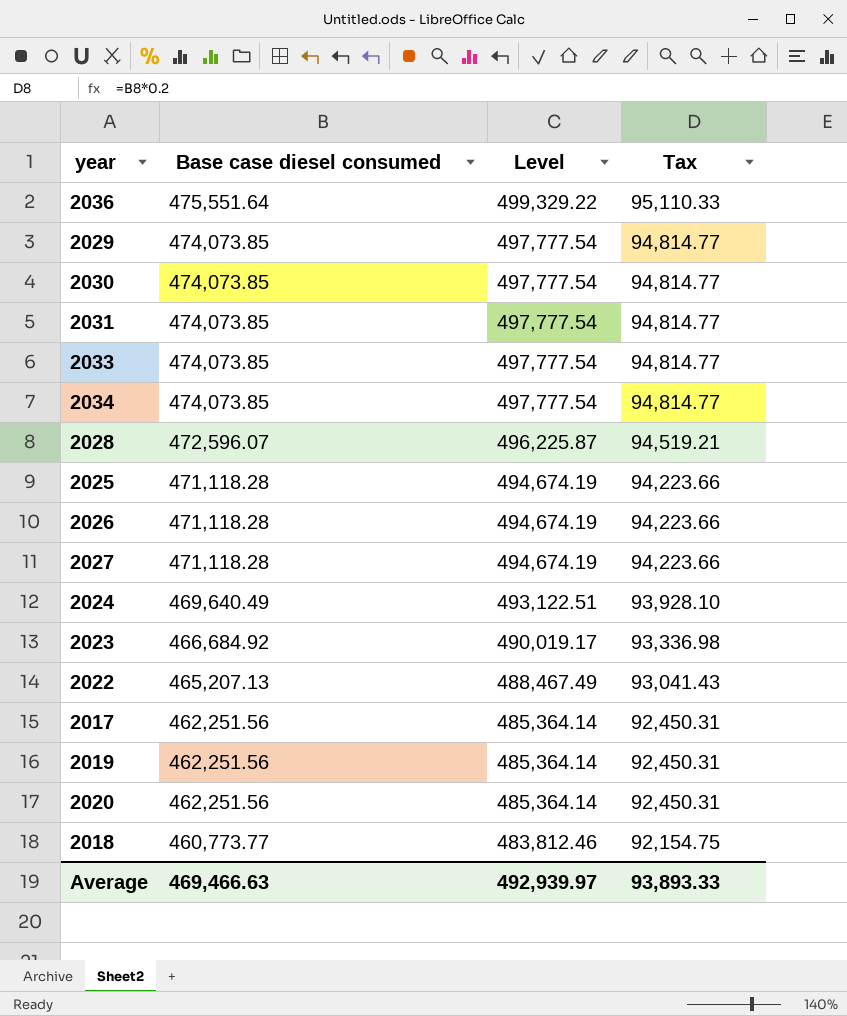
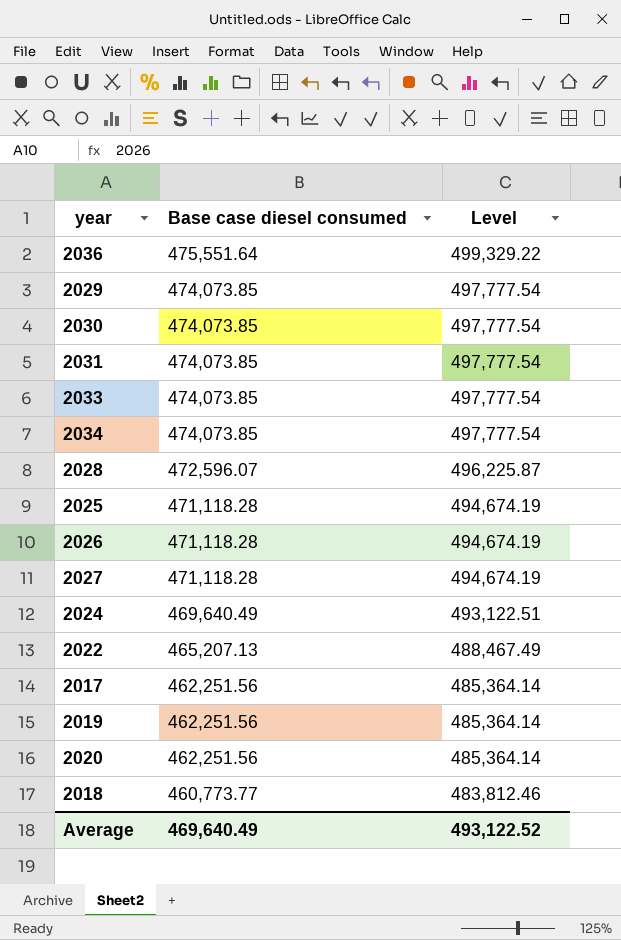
column Tax | formula: [Base case diesel consumed] * 0.2 -> none
row 2023: 466,684.92 | 490,019.17 | 93,336.98 -> none
Average | Base case diesel consumed: 469,466.63 -> 469,640.49
Average | Level: 492,939.97 -> 493,122.52

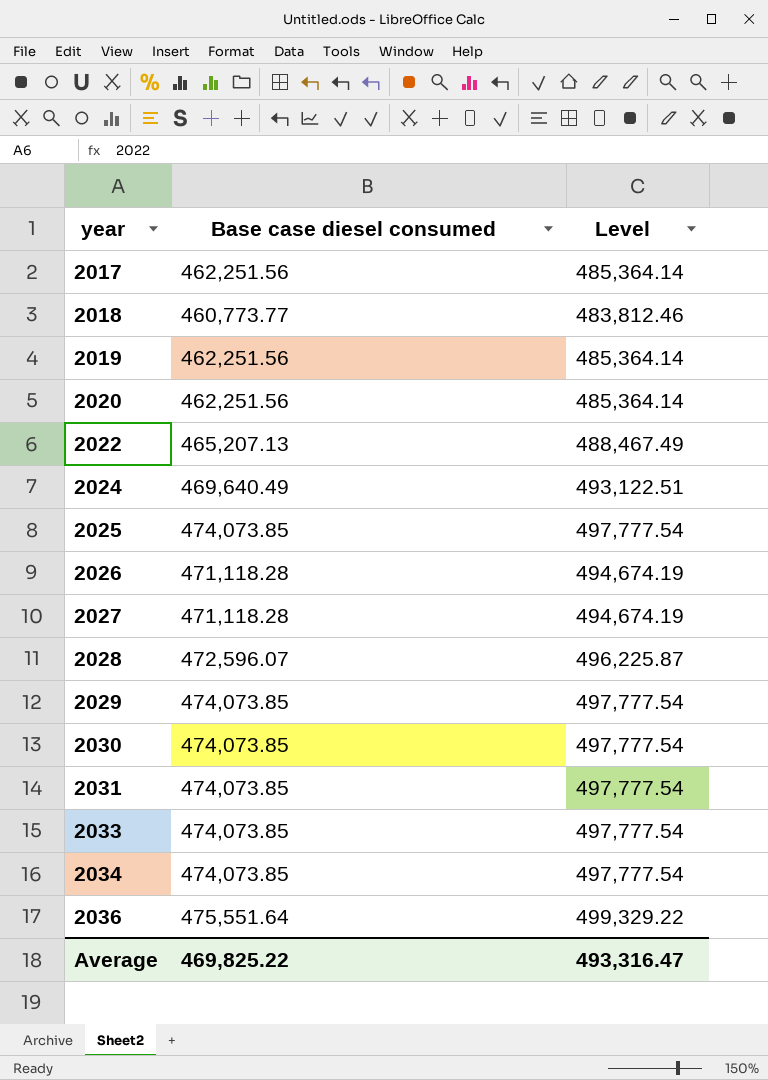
row order: Base case diesel consumed descending -> year ascending
2025 | Base case diesel consumed: 471,118.28 -> 474,073.85
2025 | Level: 494,674.19 -> 497,777.54
Average | Base case diesel consumed: 469,640.49 -> 469,825.22
Average | Level: 493,122.52 -> 493,316.47

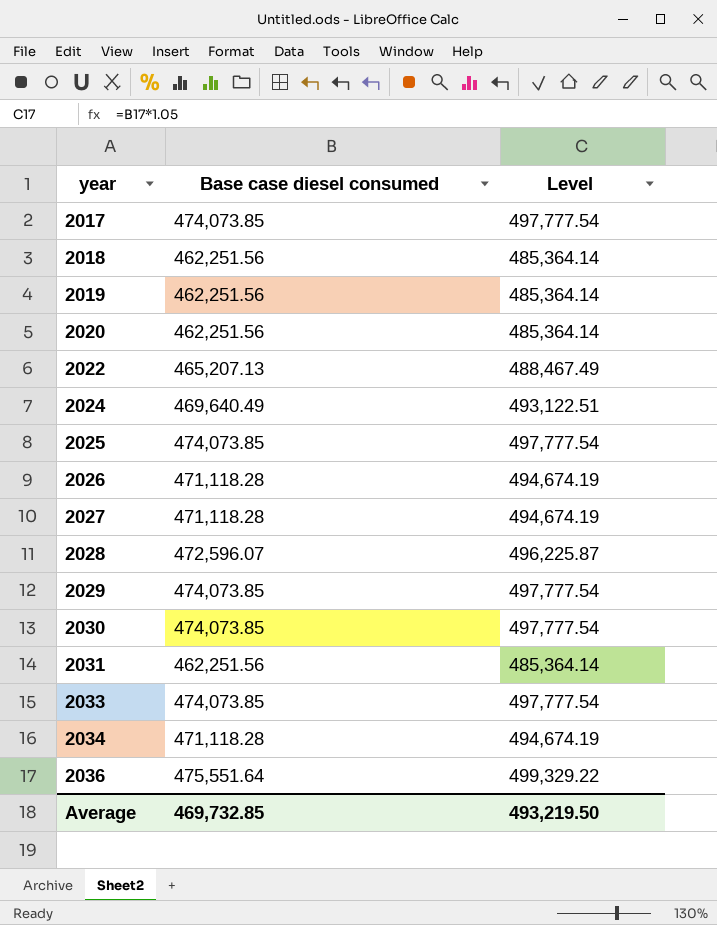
2017 | Base case diesel consumed: 462,251.56 -> 474,073.85
2017 | Level: 485,364.14 -> 497,777.54
2018 | Base case diesel consumed: 460,773.77 -> 462,251.56
2018 | Level: 483,812.46 -> 485,364.14
2031 | Base case diesel consumed: 474,073.85 -> 462,251.56
2031 | Level: 497,777.54 -> 485,364.14
2034 | Base case diesel consumed: 474,073.85 -> 471,118.28
2034 | Level: 497,777.54 -> 494,674.19
Average | Base case diesel consumed: 469,825.22 -> 469,732.85
Average | Level: 493,316.47 -> 493,219.50

